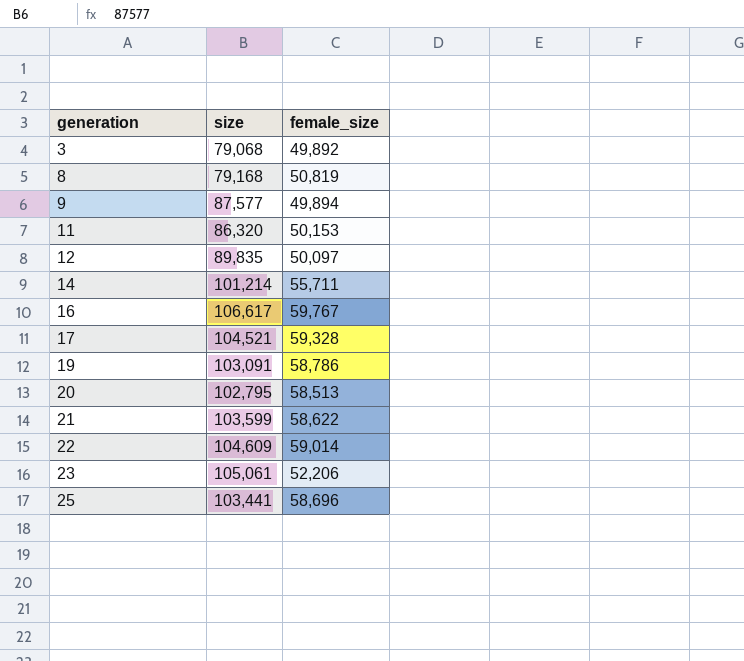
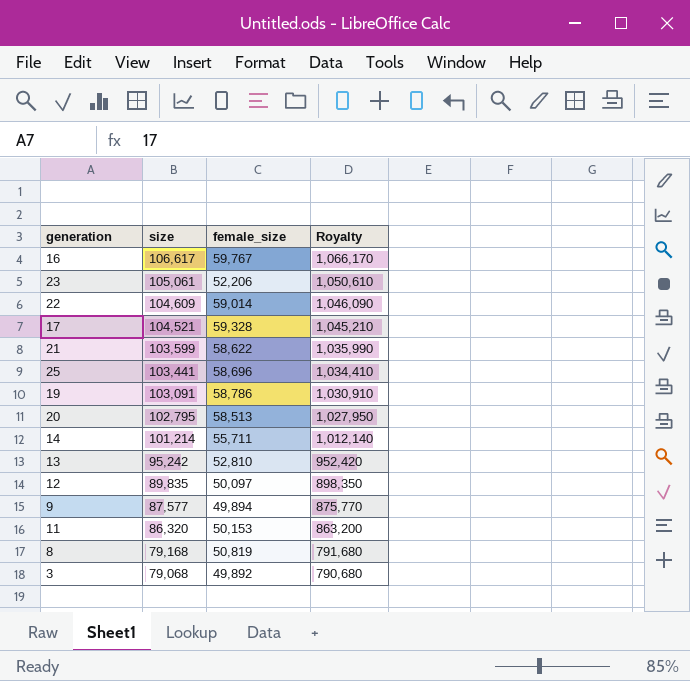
row order: generation ascending -> size descending
column Royalty | formula: none -> [size] * 10
row 13: none -> 95,242 | 52,810 | 952,420

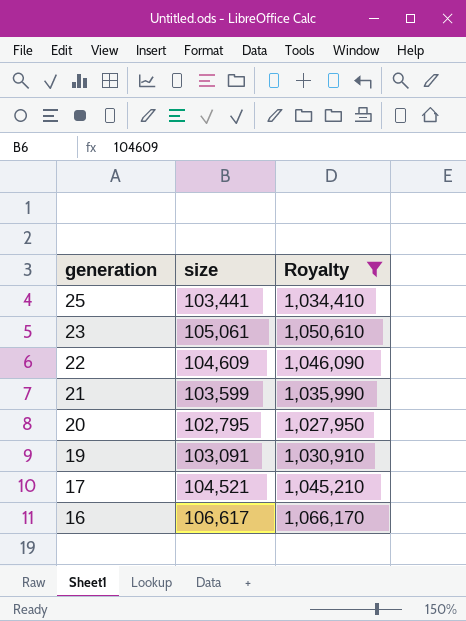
filter: none -> Royalty >= 1,027,950
row order: size descending -> generation descending
column female_size | position: 3 -> none

